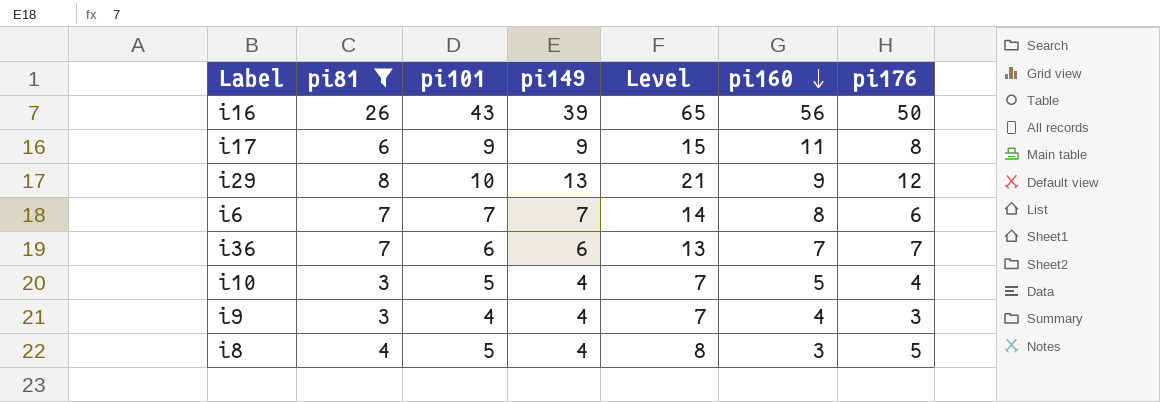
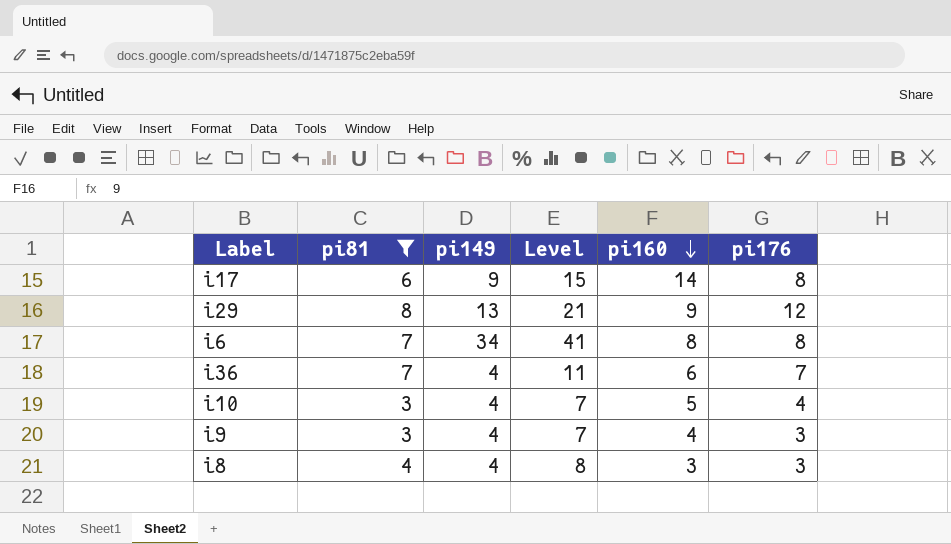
column pi101 | position: 3 -> none
row i16: 26 | 43 | 39 | 65 | 56 | 50 -> none
i17 | pi160: 11 -> 14
i6 | pi149: 7 -> 34
i6 | Level: 14 -> 41
i6 | pi176: 6 -> 8
i36 | pi149: 6 -> 4
i36 | Level: 13 -> 11
i36 | pi160: 7 -> 6
i8 | pi176: 5 -> 3

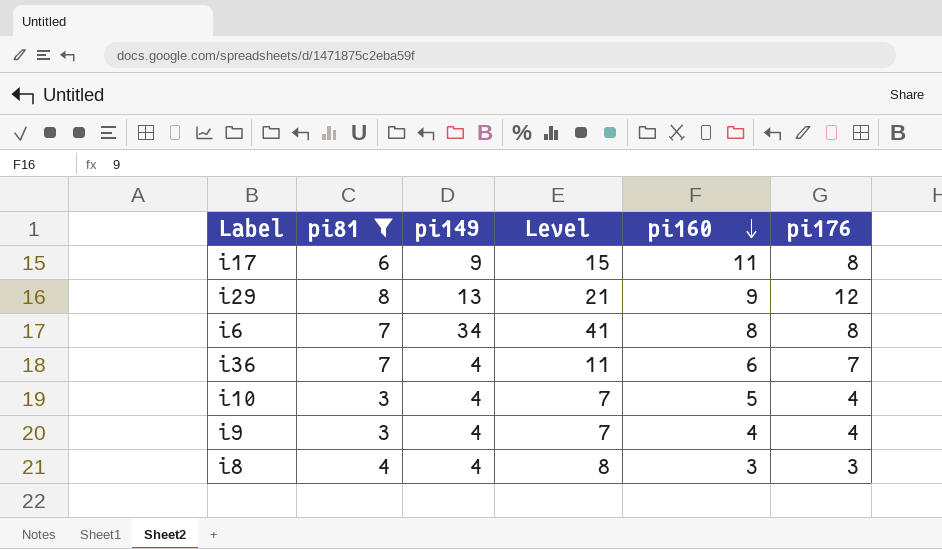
i17 | pi160: 14 -> 11
i9 | pi176: 3 -> 4

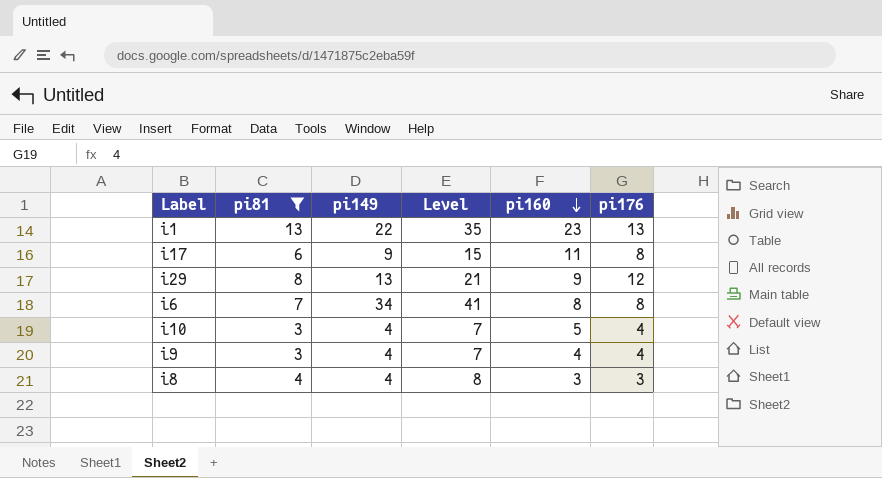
row i36: 7 | 4 | 11 | 6 | 7 -> none
row i1: none -> 13 | 22 | 35 | 23 | 13

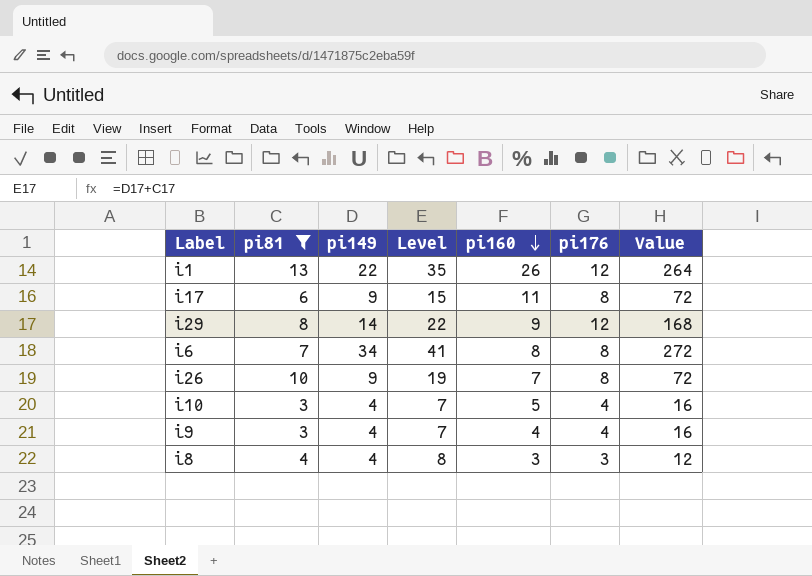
column Value | formula: none -> [pi149] * [pi176]
i1 | pi160: 23 -> 26
i1 | pi176: 13 -> 12
i29 | pi149: 13 -> 14
i29 | Level: 21 -> 22
row i26: none -> 10 | 9 | 19 | 7 | 8 | 72

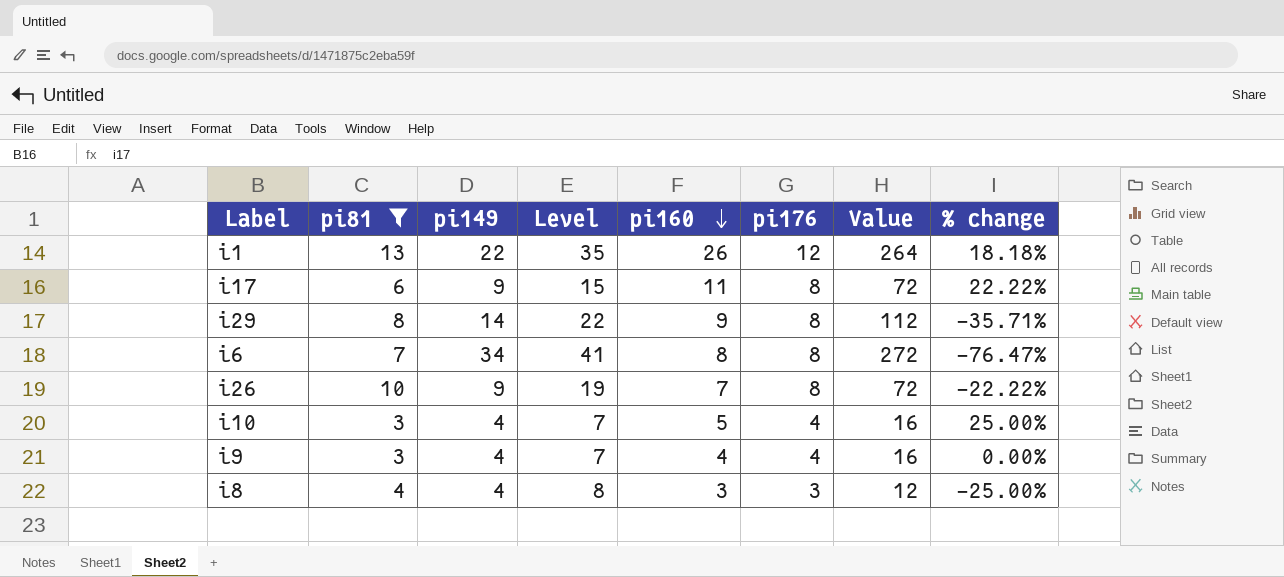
column % change | formula: none -> ([pi160] - [pi149]) / [pi149]
i29 | pi176: 12 -> 8
i29 | Value: 168 -> 112

